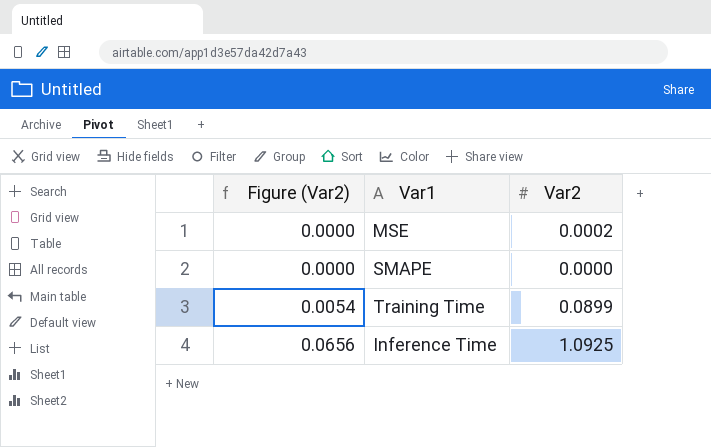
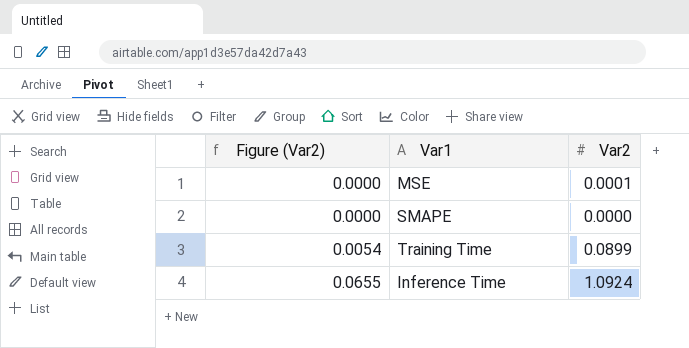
MSE | Var2: 0.0002 -> 0.0001
Inference Time | Figure (Var2): 0.0656 -> 0.0655
Inference Time | Var2: 1.0925 -> 1.0924

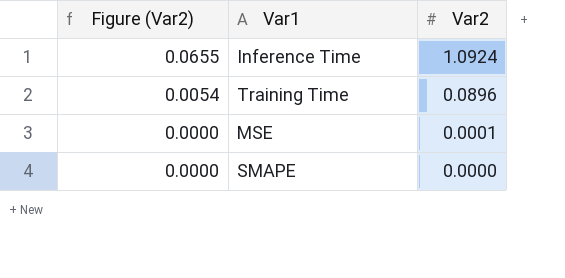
row order: Figure (Var2) ascending -> Figure (Var2) descending
Training Time | Var2: 0.0899 -> 0.0896

